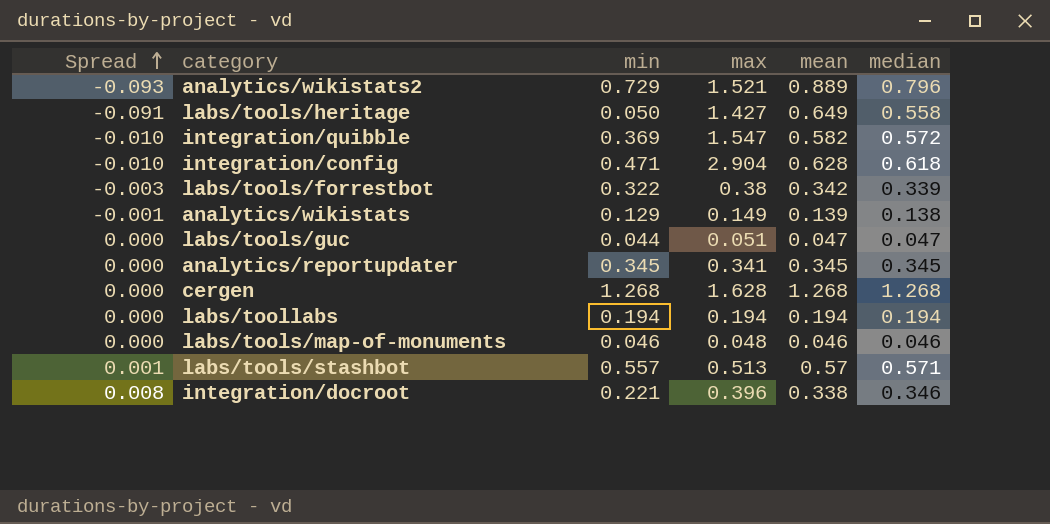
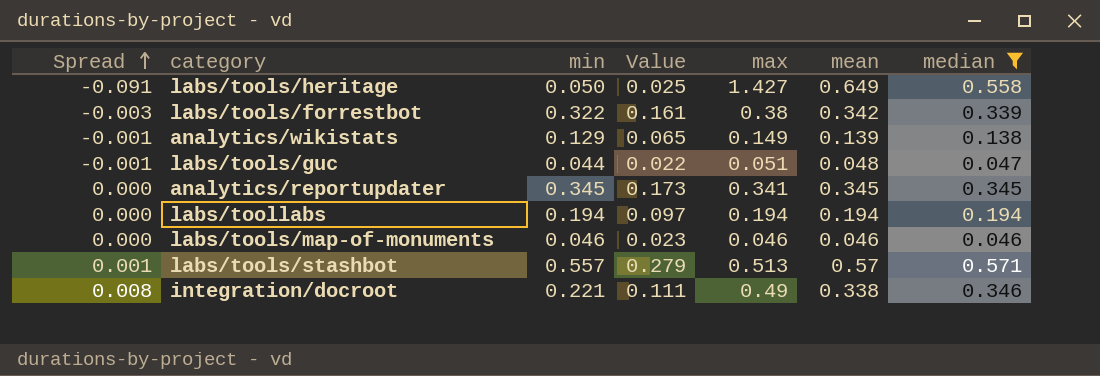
filter: none -> median <= 0.571
column Value | formula: none -> [min] * 0.5
labs/tools/guc | Spread: 0.000 -> -0.001
labs/tools/guc | mean: 0.047 -> 0.048
labs/tools/map-of-monuments | max: 0.048 -> 0.046
integration/docroot | max: 0.396 -> 0.49

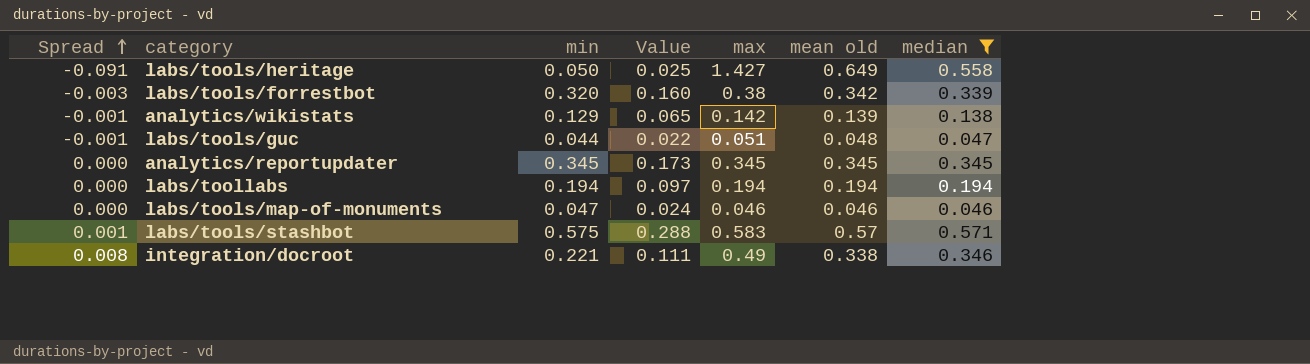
column name: mean -> mean old
labs/tools/forrestbot | min: 0.322 -> 0.320
labs/tools/forrestbot | Value: 0.161 -> 0.160
analytics/wikistats | max: 0.149 -> 0.142
analytics/reportupdater | max: 0.341 -> 0.345
labs/tools/map-of-monuments | min: 0.046 -> 0.047
labs/tools/map-of-monuments | Value: 0.023 -> 0.024
labs/tools/stashbot | min: 0.557 -> 0.575
labs/tools/stashbot | Value: 0.279 -> 0.288
labs/tools/stashbot | max: 0.513 -> 0.583

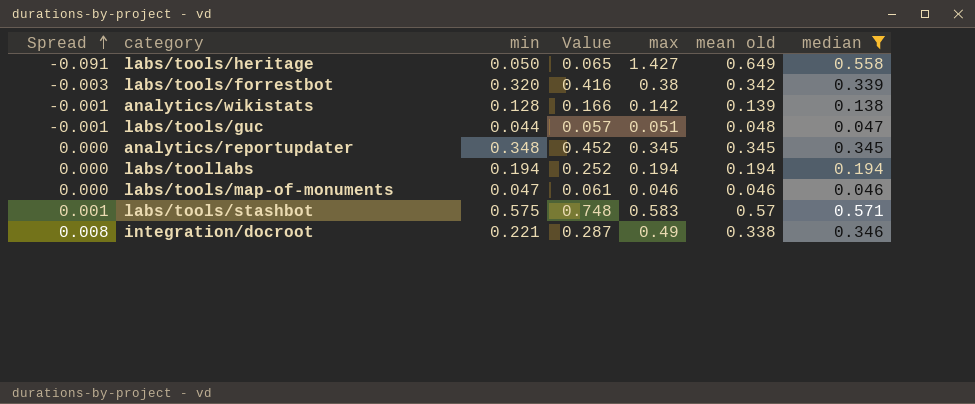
column Value | formula: [min] * 0.5 -> [min] * 1.3
analytics/wikistats | min: 0.129 -> 0.128
analytics/reportupdater | min: 0.345 -> 0.348

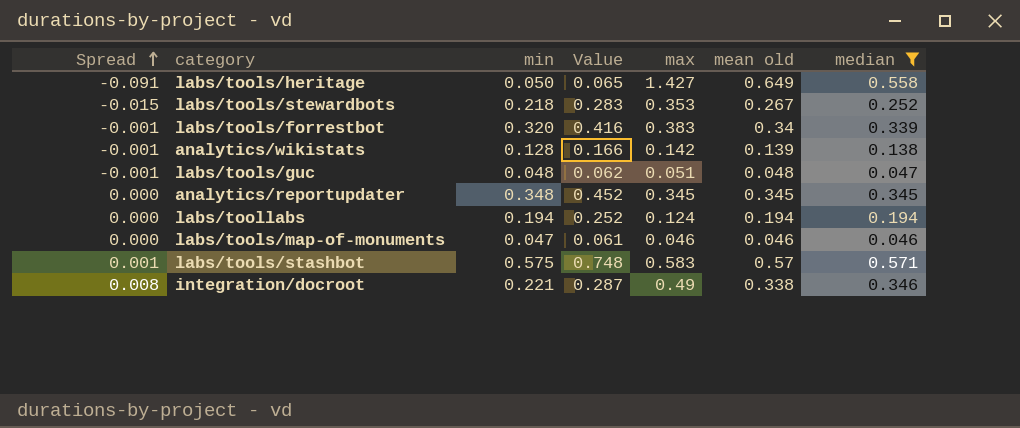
row labs/tools/stewardbots: none -> -0.015 | 0.218 | 0.283 | 0.353 | 0.267 | 0.252
labs/tools/forrestbot | Spread: -0.003 -> -0.001
labs/tools/forrestbot | max: 0.38 -> 0.383
labs/tools/forrestbot | mean old: 0.342 -> 0.34
labs/tools/guc | min: 0.044 -> 0.048
labs/tools/guc | Value: 0.057 -> 0.062
labs/toollabs | max: 0.194 -> 0.124

